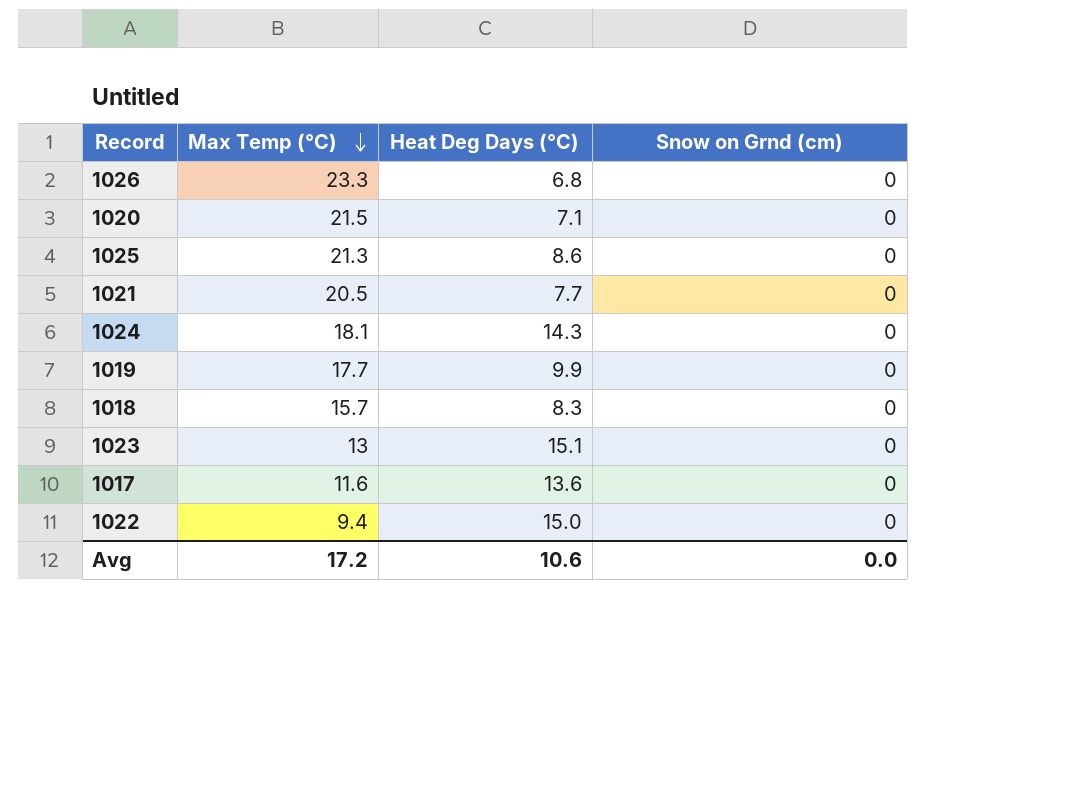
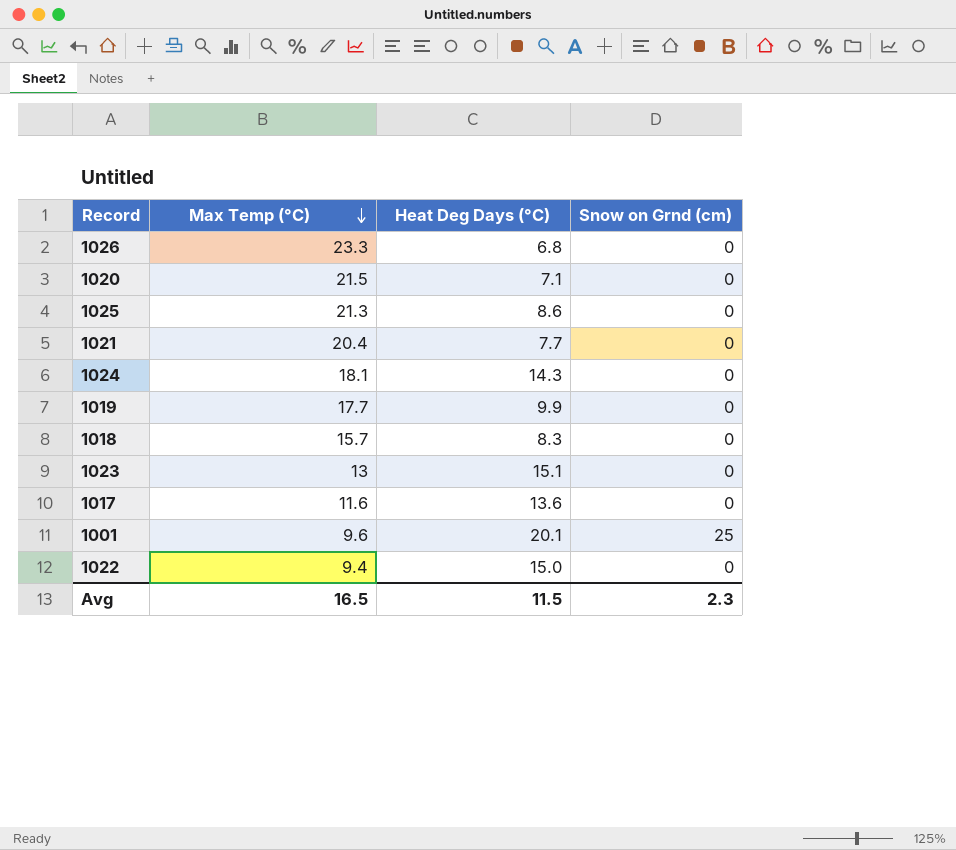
1021 | Max Temp (°C): 20.5 -> 20.4
row 1001: none -> 9.6 | 20.1 | 25
Avg | Max Temp (°C): 17.2 -> 16.5
Avg | Heat Deg Days (°C): 10.6 -> 11.5
Avg | Snow on Grnd (cm): 0.0 -> 2.3

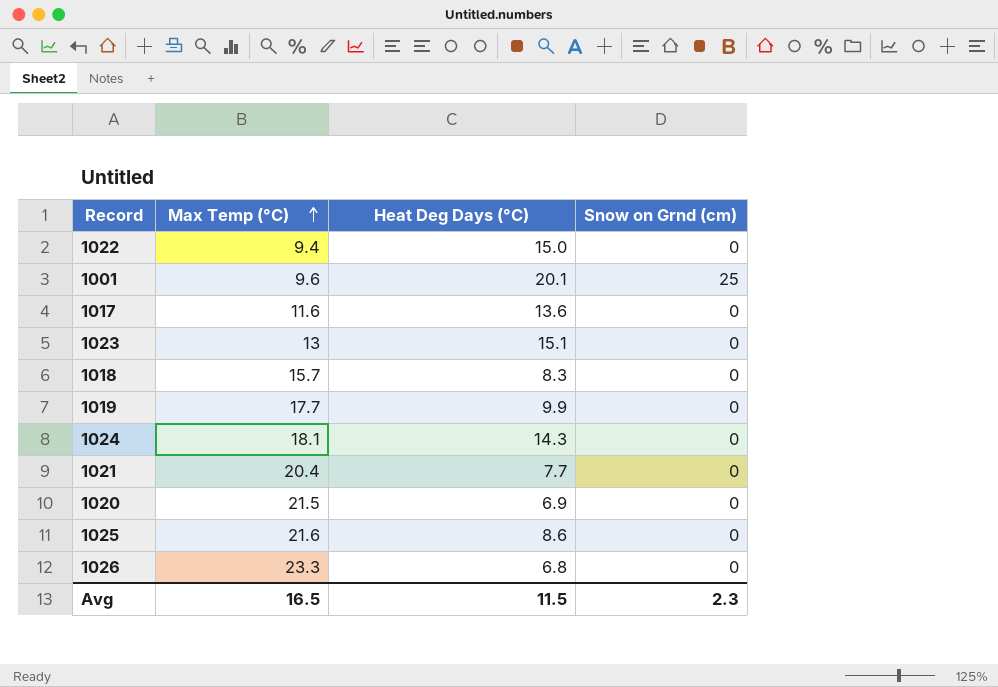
row order: Max Temp (°C) descending -> Max Temp (°C) ascending
1020 | Heat Deg Days (°C): 7.1 -> 6.9
1025 | Max Temp (°C): 21.3 -> 21.6

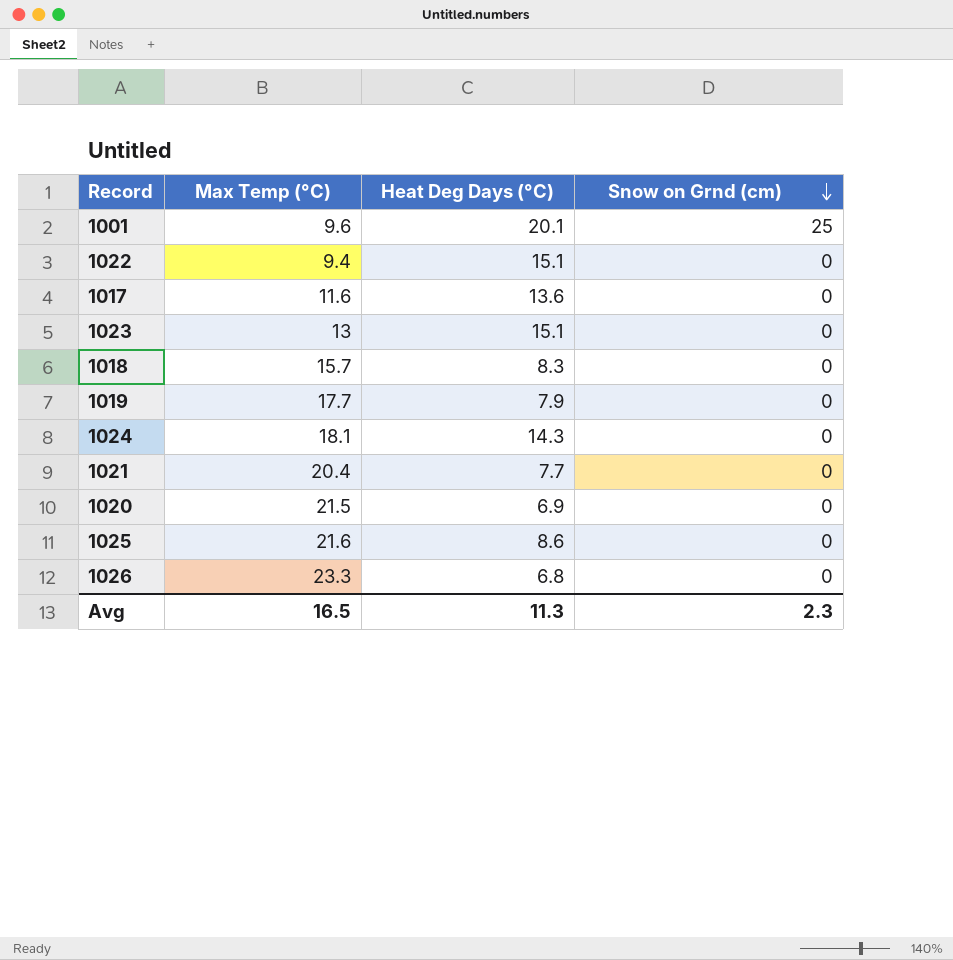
row order: Max Temp (°C) ascending -> Snow on Grnd (cm) descending
1022 | Heat Deg Days (°C): 15.0 -> 15.1
1019 | Heat Deg Days (°C): 9.9 -> 7.9
Avg | Heat Deg Days (°C): 11.5 -> 11.3

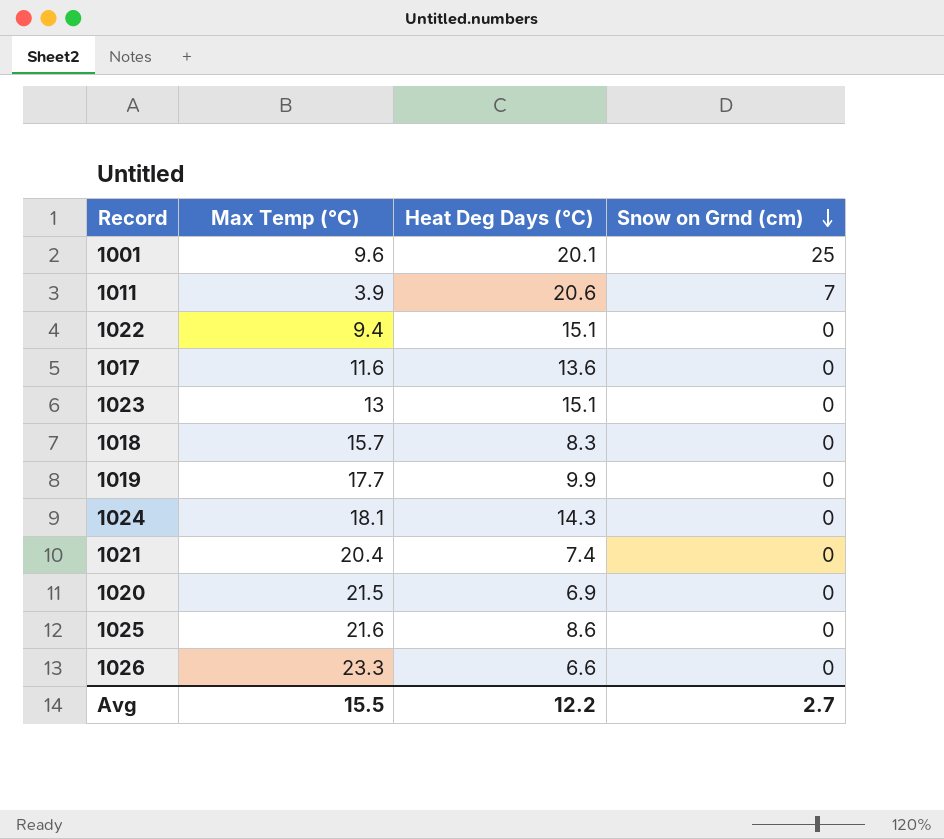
row 1011: none -> 3.9 | 20.6 | 7
1019 | Heat Deg Days (°C): 7.9 -> 9.9
1021 | Heat Deg Days (°C): 7.7 -> 7.4
1026 | Heat Deg Days (°C): 6.8 -> 6.6
Avg | Max Temp (°C): 16.5 -> 15.5
Avg | Heat Deg Days (°C): 11.3 -> 12.2
Avg | Snow on Grnd (cm): 2.3 -> 2.7

